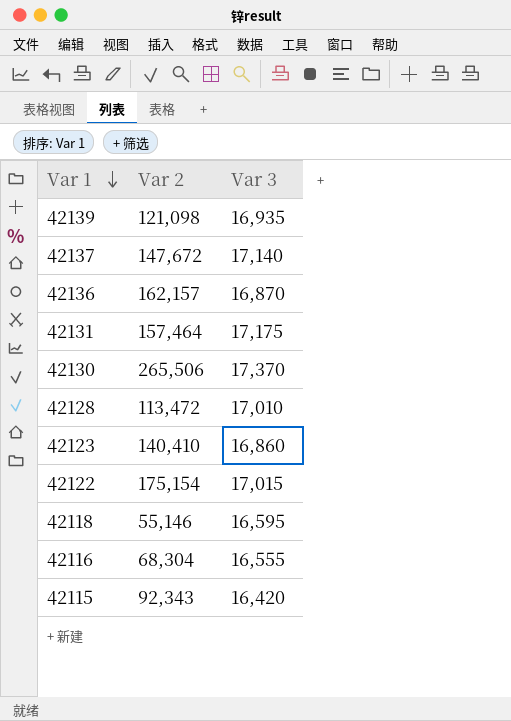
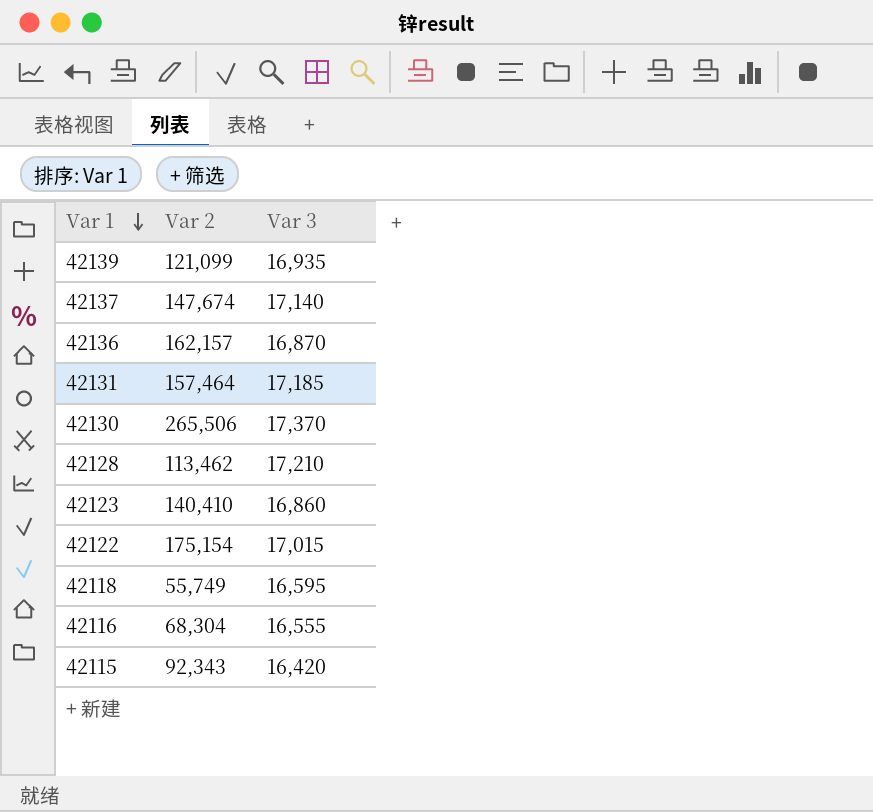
42139 | Var 2: 121,098 -> 121,099
42137 | Var 2: 147,672 -> 147,674
42131 | Var 3: 17,175 -> 17,185
42128 | Var 2: 113,472 -> 113,462
42128 | Var 3: 17,010 -> 17,210
42118 | Var 2: 55,146 -> 55,749

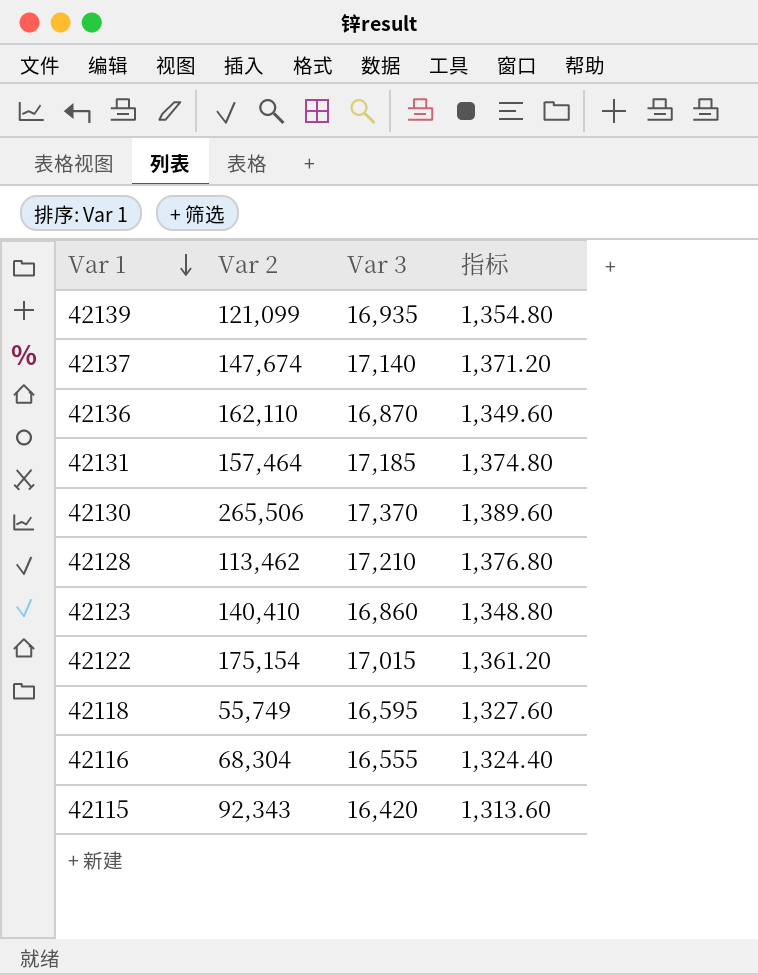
column 指标 | formula: none -> [Var 3] * 0.08
42136 | Var 2: 162,157 -> 162,110

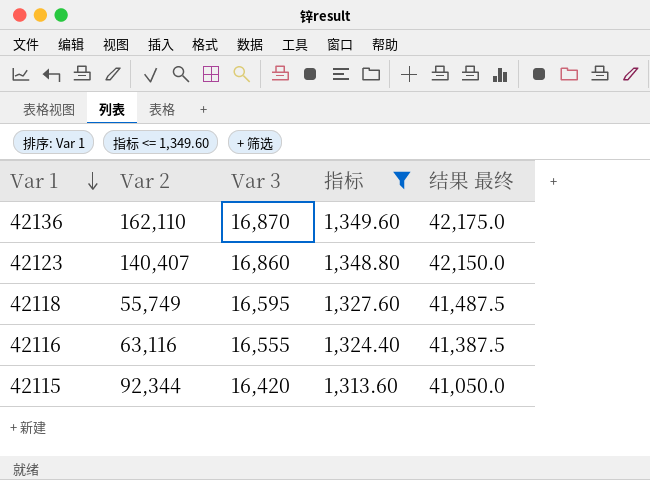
filter: none -> 指标 <= 1,349.60
column 结果 最终 | formula: none -> [Var 3] * 2.5
42123 | Var 2: 140,410 -> 140,407
42116 | Var 2: 68,304 -> 63,116
42115 | Var 2: 92,343 -> 92,344

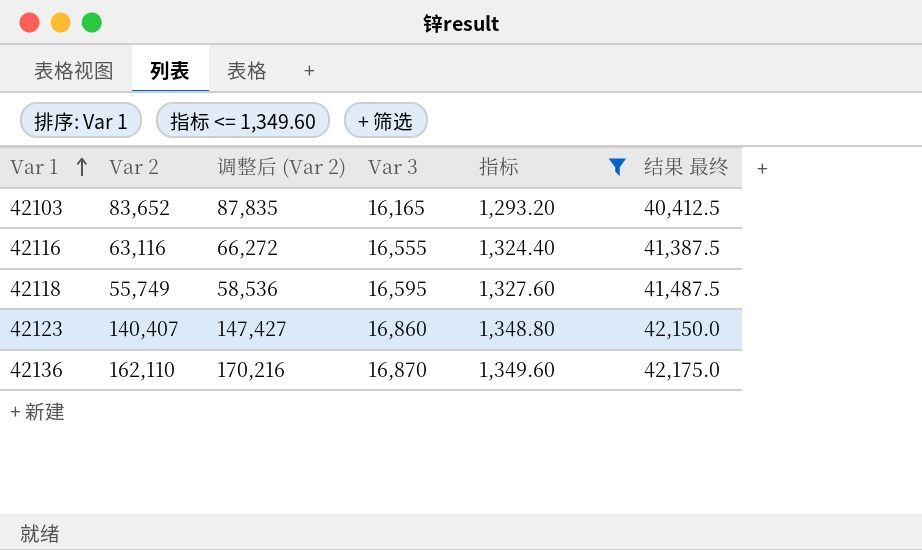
row order: Var 1 descending -> Var 1 ascending
column 调整后 (Var 2) | formula: none -> [Var 2] * 1.05
row 42115: 92,344 | 16,420 | 1,313.60 | 41,050.0 -> none
row 42103: none -> 83,652 | 87,835 | 16,165 | 1,293.20 | 40,412.5

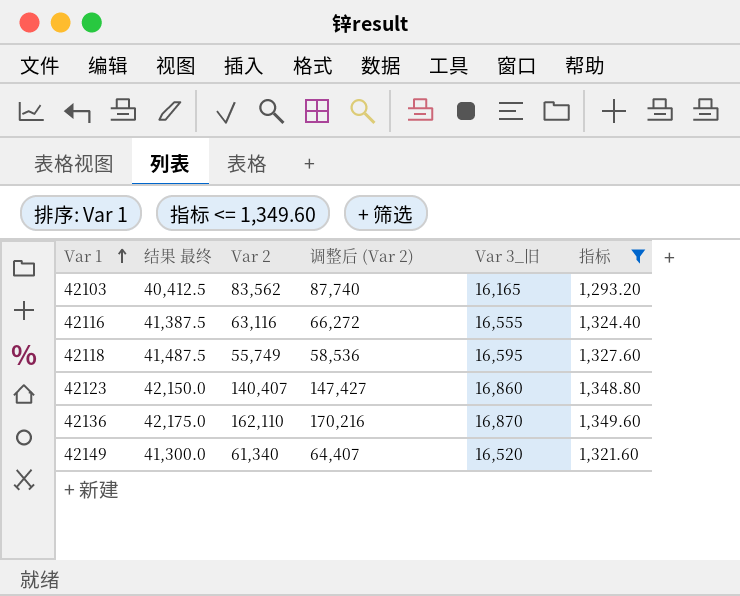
column 结果 最终 | position: 6 -> 2
column name: Var 3 -> Var 3_旧
42103 | Var 2: 83,652 -> 83,562
42103 | 调整后 (Var 2): 87,835 -> 87,740
row 42149: none -> 41,300.0 | 61,340 | 64,407 | 16,520 | 1,321.60

